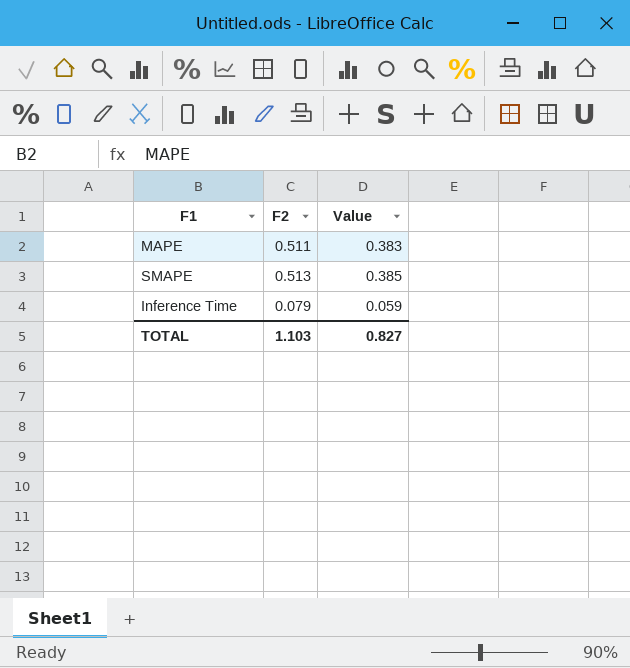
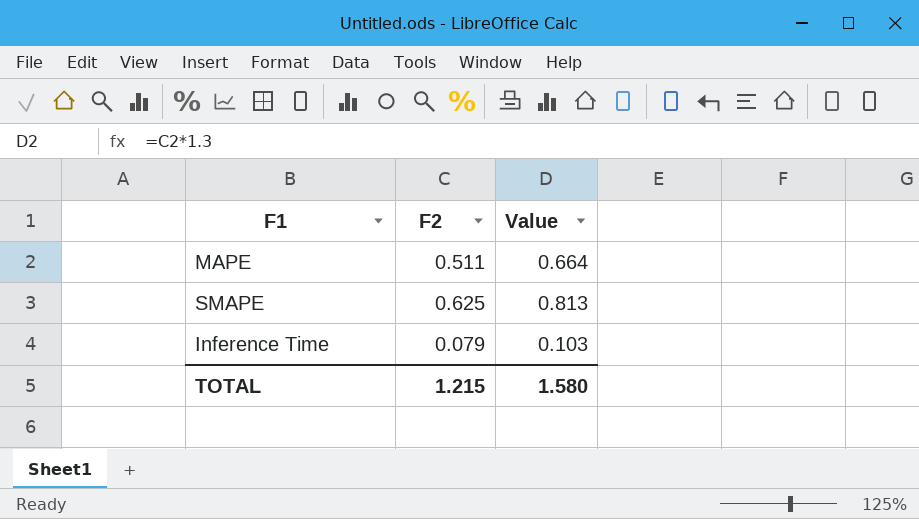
column Value | formula: [F2] * 0.75 -> [F2] * 1.3
SMAPE | F2: 0.513 -> 0.625
TOTAL | F2: 1.103 -> 1.215
TOTAL | Value: 0.827 -> 1.580

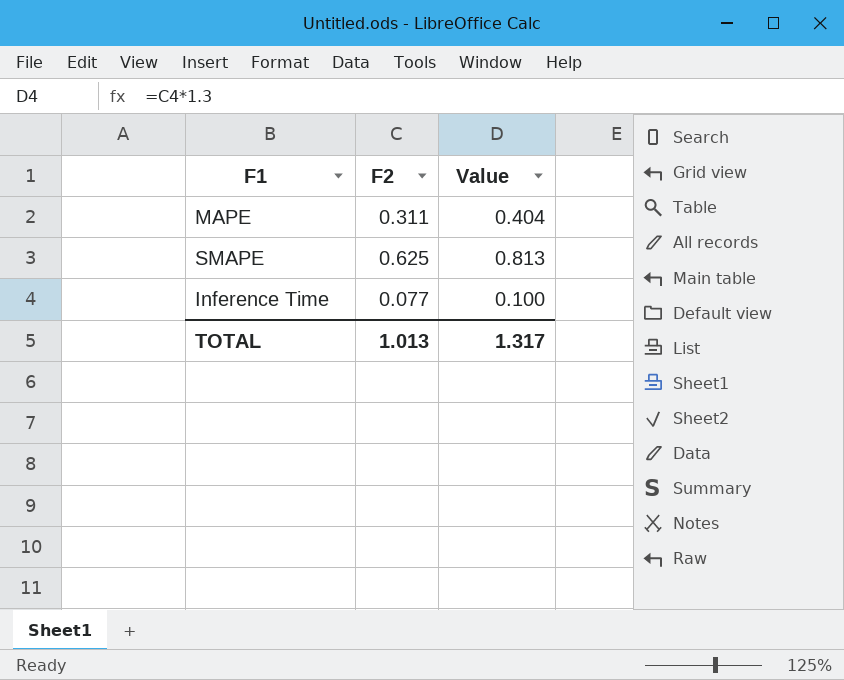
MAPE | F2: 0.511 -> 0.311
MAPE | Value: 0.664 -> 0.404
Inference Time | F2: 0.079 -> 0.077
Inference Time | Value: 0.103 -> 0.100
TOTAL | F2: 1.215 -> 1.013
TOTAL | Value: 1.580 -> 1.317

